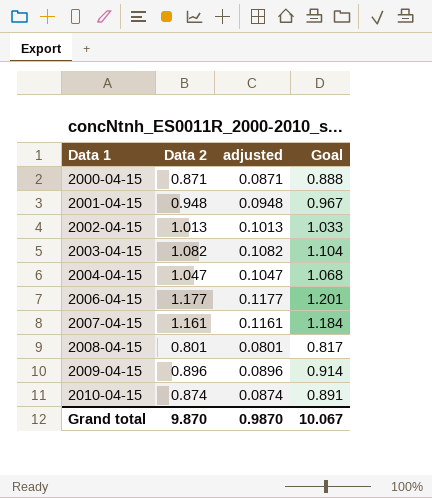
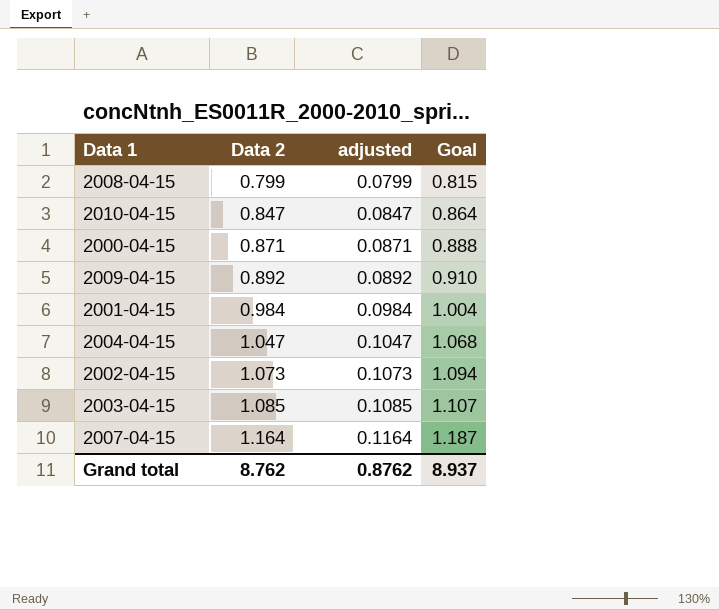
row order: Data 1 ascending -> Data 2 ascending
row 2006-04-15: 1.177 | 0.1177 | 1.201 -> none
2008-04-15 | Data 2: 0.801 -> 0.799
2008-04-15 | adjusted: 0.0801 -> 0.0799
2008-04-15 | Goal: 0.817 -> 0.815
2010-04-15 | Data 2: 0.874 -> 0.847
2010-04-15 | adjusted: 0.0874 -> 0.0847
2010-04-15 | Goal: 0.891 -> 0.864
2009-04-15 | Data 2: 0.896 -> 0.892
2009-04-15 | adjusted: 0.0896 -> 0.0892
2009-04-15 | Goal: 0.914 -> 0.910
2001-04-15 | Data 2: 0.948 -> 0.984
2001-04-15 | adjusted: 0.0948 -> 0.0984
2001-04-15 | Goal: 0.967 -> 1.004
2002-04-15 | Data 2: 1.013 -> 1.073
2002-04-15 | adjusted: 0.1013 -> 0.1073
2002-04-15 | Goal: 1.033 -> 1.094
2003-04-15 | Data 2: 1.082 -> 1.085
2003-04-15 | adjusted: 0.1082 -> 0.1085
2003-04-15 | Goal: 1.104 -> 1.107
2007-04-15 | Data 2: 1.161 -> 1.164
2007-04-15 | adjusted: 0.1161 -> 0.1164
2007-04-15 | Goal: 1.184 -> 1.187
Grand total | Data 2: 9.870 -> 8.762
Grand total | adjusted: 0.9870 -> 0.8762
Grand total | Goal: 10.067 -> 8.937

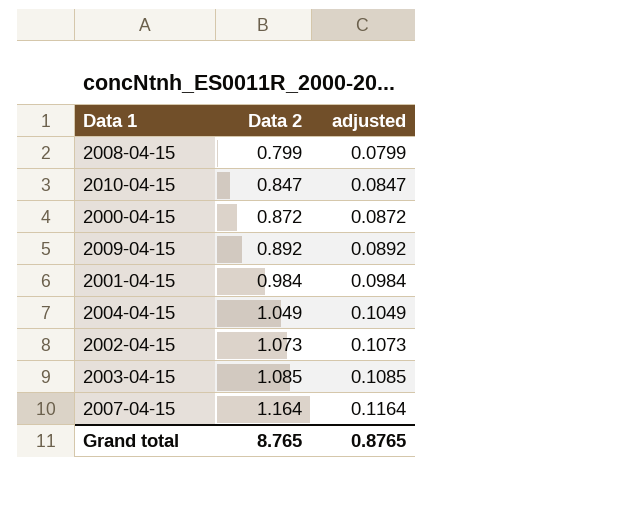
column Goal | formula: [Data 2] * 1.02 -> none
2000-04-15 | Data 2: 0.871 -> 0.872
2000-04-15 | adjusted: 0.0871 -> 0.0872
2004-04-15 | Data 2: 1.047 -> 1.049
2004-04-15 | adjusted: 0.1047 -> 0.1049
Grand total | Data 2: 8.762 -> 8.765
Grand total | adjusted: 0.8762 -> 0.8765

